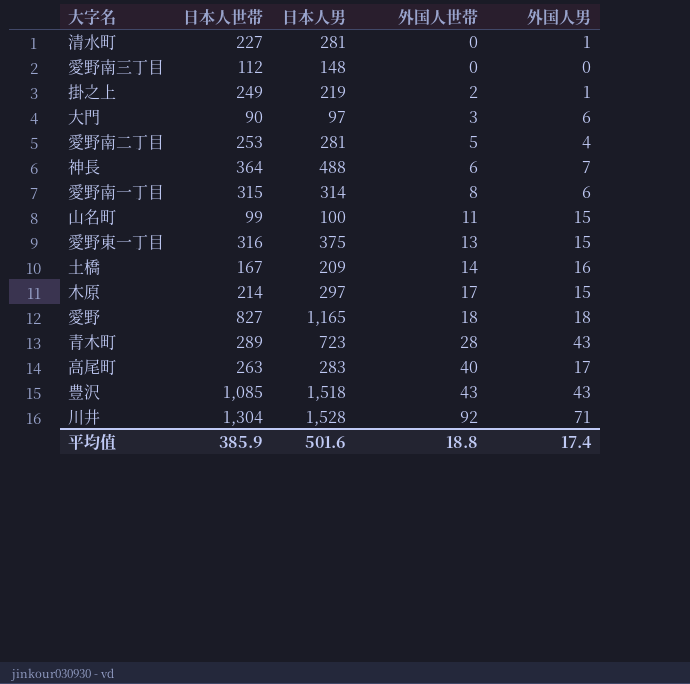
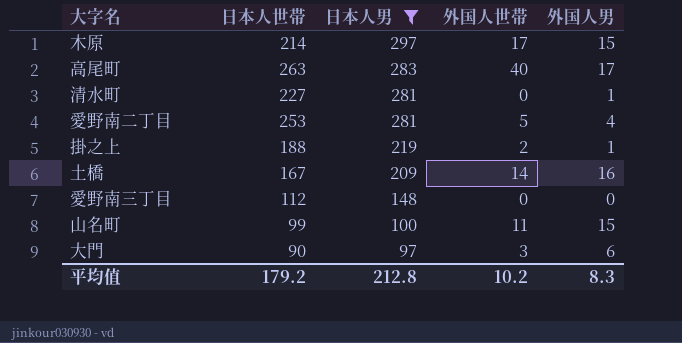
filter: none -> 日本人男 <= 297
row order: 外国人世帯 ascending -> 日本人男 descending
掛之上 | 日本人世帯: 249 -> 188
平均值 | 日本人世帯: 385.9 -> 179.2
平均值 | 日本人男: 501.6 -> 212.8
平均值 | 外国人世帯: 18.8 -> 10.2
平均值 | 外国人男: 17.4 -> 8.3

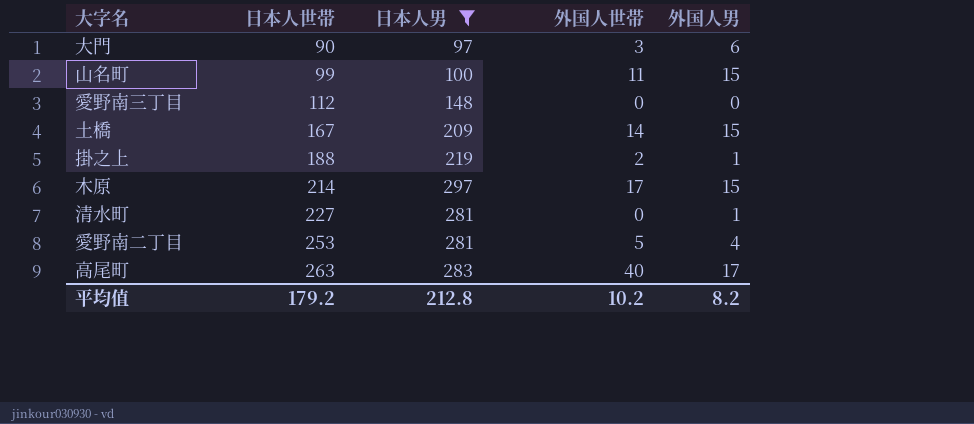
row order: 日本人男 descending -> 日本人世帯 ascending
土橋 | 外国人男: 16 -> 15
平均值 | 外国人男: 8.3 -> 8.2

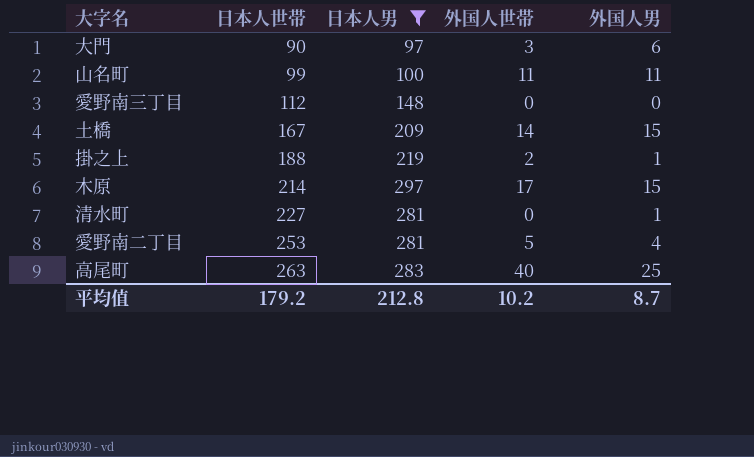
山名町 | 外国人男: 15 -> 11
高尾町 | 外国人男: 17 -> 25
平均值 | 外国人男: 8.2 -> 8.7

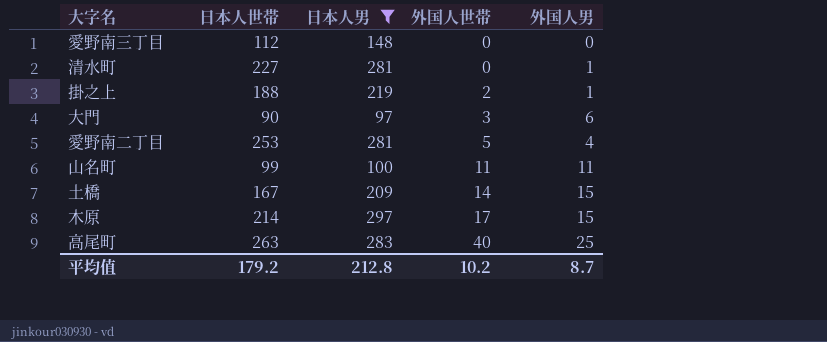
row order: 日本人世帯 ascending -> 外国人世帯 ascending

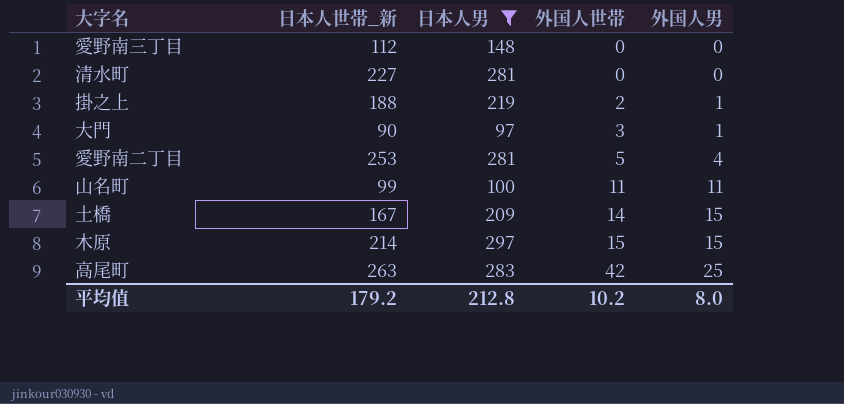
column name: 日本人世帯 -> 日本人世帯_新
清水町 | 外国人男: 1 -> 0
大門 | 外国人男: 6 -> 1
木原 | 外国人世帯: 17 -> 15
高尾町 | 外国人世帯: 40 -> 42
平均值 | 外国人男: 8.7 -> 8.0

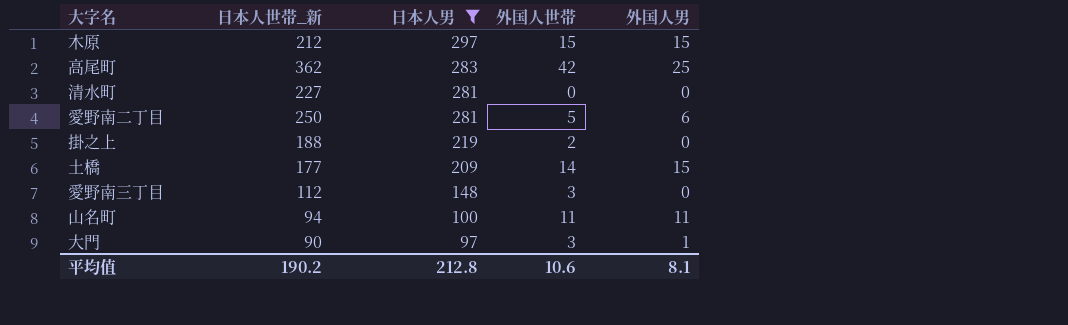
row order: 外国人世帯 ascending -> 日本人男 descending
木原 | 日本人世帯_新: 214 -> 212
高尾町 | 日本人世帯_新: 263 -> 362
愛野南二丁目 | 日本人世帯_新: 253 -> 250
愛野南二丁目 | 外国人男: 4 -> 6
掛之上 | 外国人男: 1 -> 0
土橋 | 日本人世帯_新: 167 -> 177
愛野南三丁目 | 外国人世帯: 0 -> 3
山名町 | 日本人世帯_新: 99 -> 94
平均值 | 日本人世帯_新: 179.2 -> 190.2
平均值 | 外国人世帯: 10.2 -> 10.6
平均值 | 外国人男: 8.0 -> 8.1

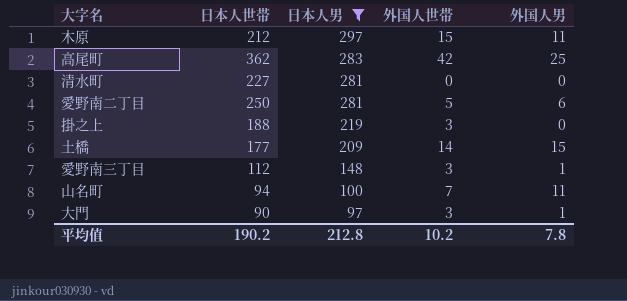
column name: 日本人世帯_新 -> 日本人世帯
木原 | 外国人男: 15 -> 11
掛之上 | 外国人世帯: 2 -> 3
愛野南三丁目 | 外国人男: 0 -> 1
山名町 | 外国人世帯: 11 -> 7
平均值 | 外国人世帯: 10.6 -> 10.2
平均值 | 外国人男: 8.1 -> 7.8

